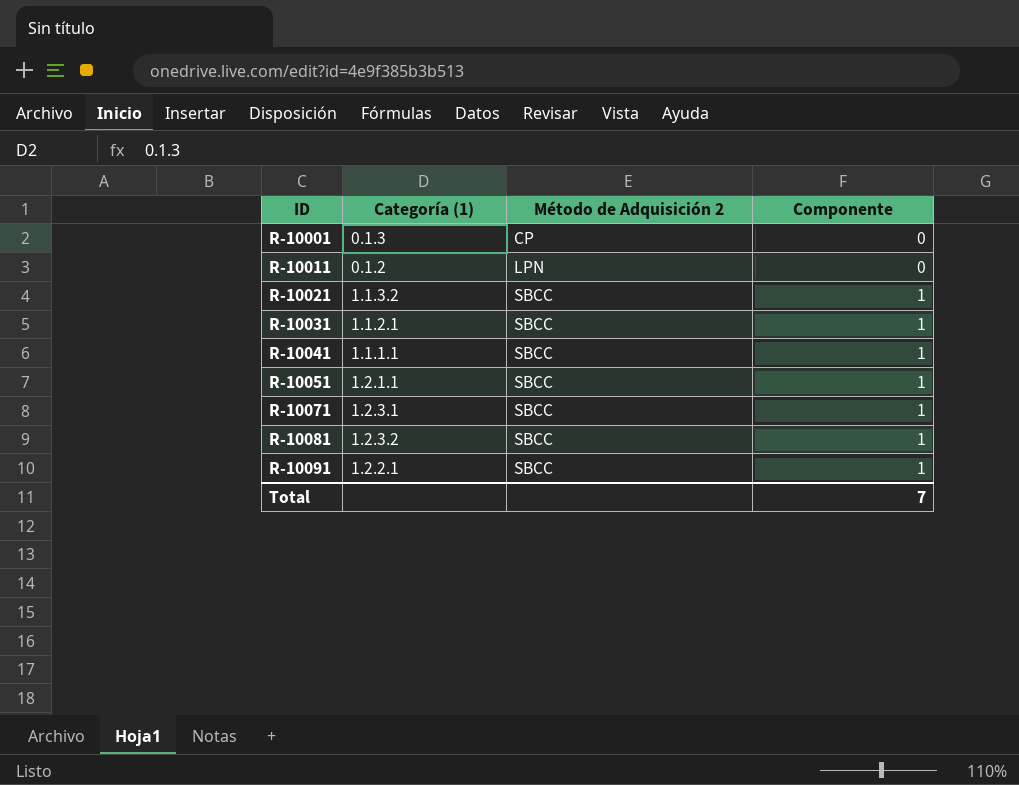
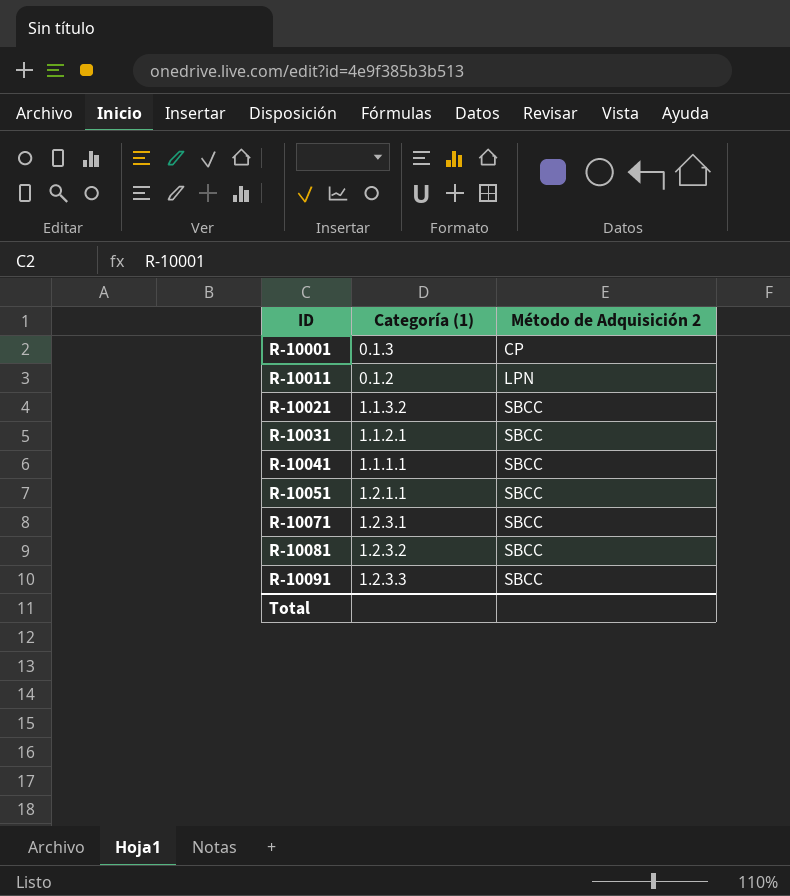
column Componente | position: 4 -> none
R-10091 | Categoría (1): 1.2.2.1 -> 1.2.3.3

